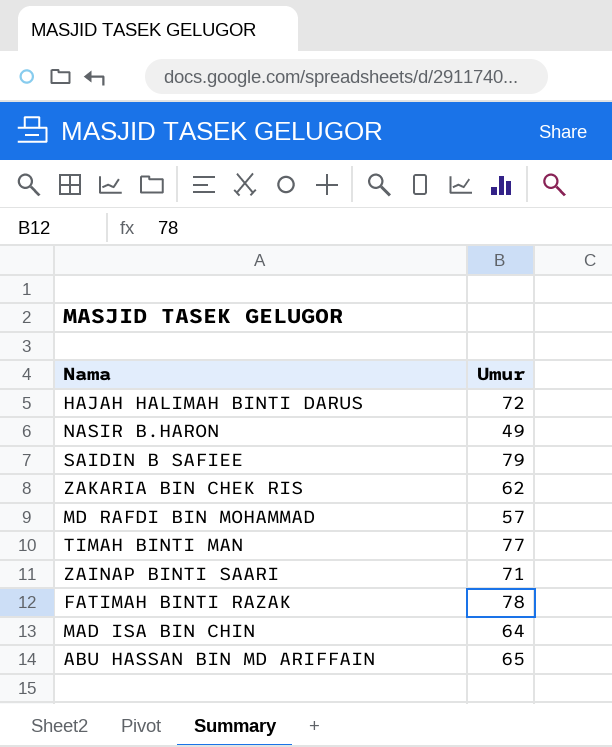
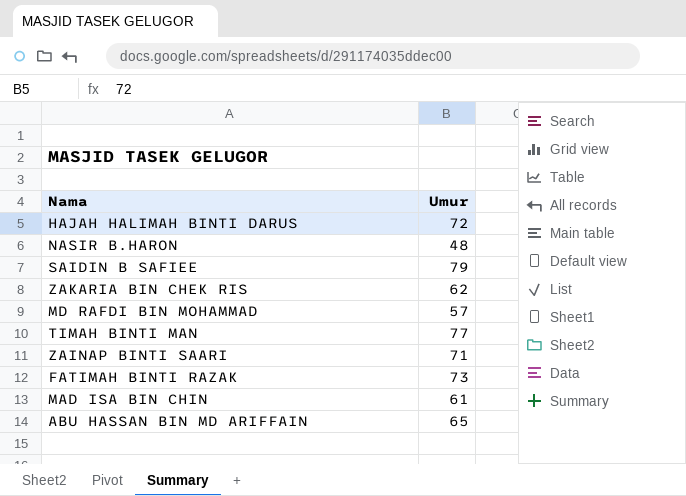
NASIR B.HARON | Umur: 49 -> 48
FATIMAH BINTI RAZAK | Umur: 78 -> 73
MAD ISA BIN CHIN | Umur: 64 -> 61

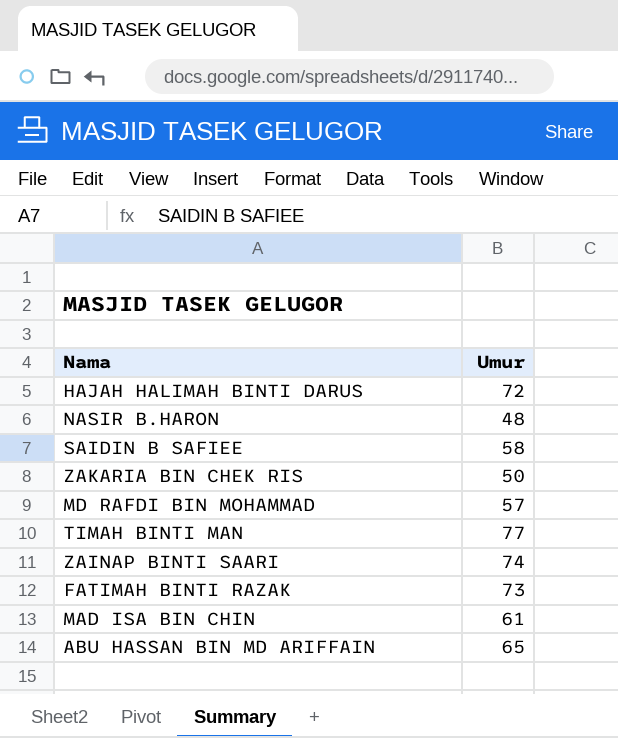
SAIDIN B SAFIEE | Umur: 79 -> 58
ZAKARIA BIN CHEK RIS | Umur: 62 -> 50
ZAINAP BINTI SAARI | Umur: 71 -> 74

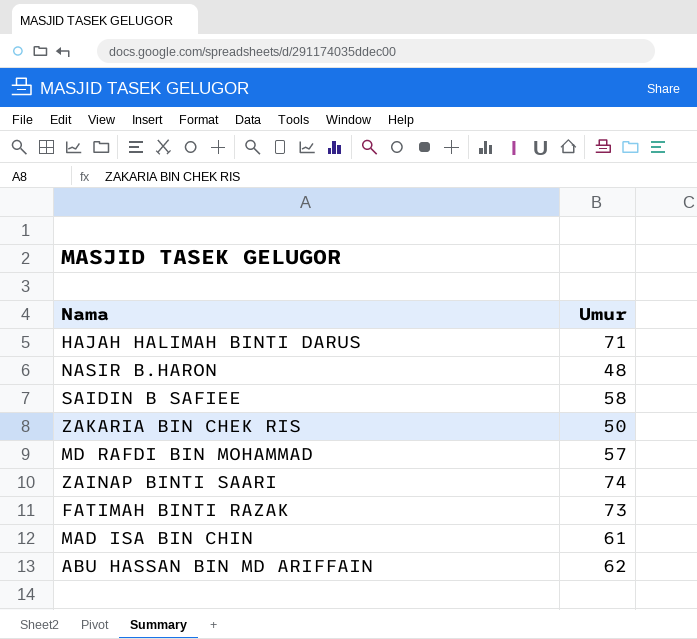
row TIMAH BINTI MAN: 77 -> none
HAJAH HALIMAH BINTI DARUS | Umur: 72 -> 71
ABU HASSAN BIN MD ARIFFAIN | Umur: 65 -> 62

